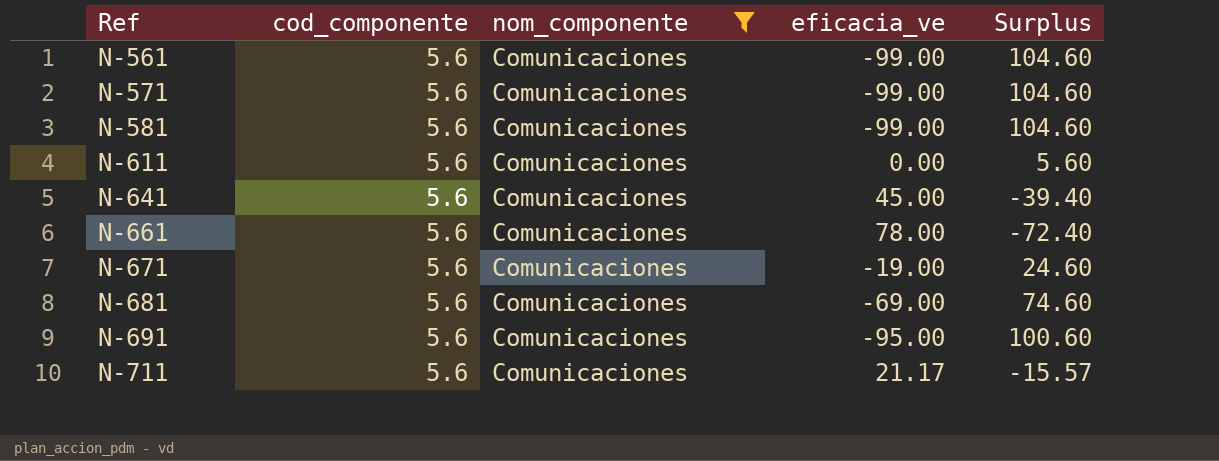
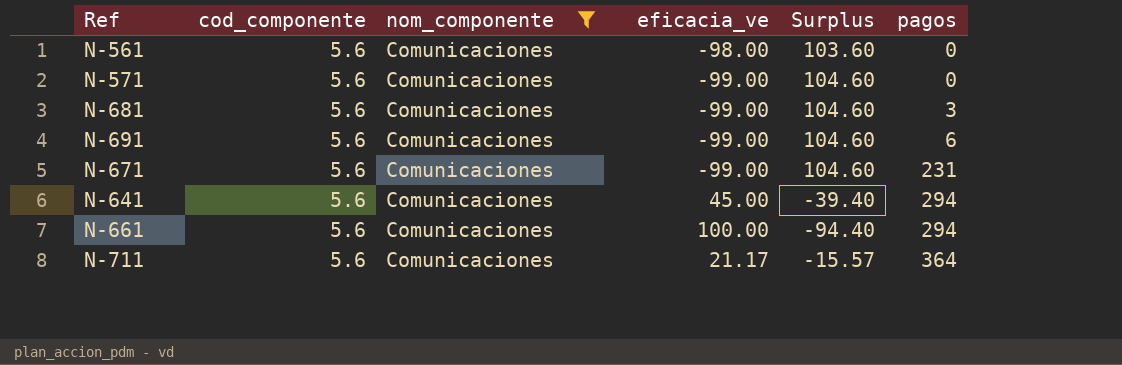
row order: Ref ascending -> pagos ascending
column pagos | position: none -> 6
row N-581: 5.6 | Comunicaciones | -99.00 | 104.60 -> none
row N-611: 5.6 | Comunicaciones | 0.00 | 5.60 -> none
N-561 | eficacia_ve: -99.00 -> -98.00
N-561 | Surplus: 104.60 -> 103.60
N-681 | eficacia_ve: -69.00 -> -99.00
N-681 | Surplus: 74.60 -> 104.60
N-691 | eficacia_ve: -95.00 -> -99.00
N-691 | Surplus: 100.60 -> 104.60
N-671 | eficacia_ve: -19.00 -> -99.00
N-671 | Surplus: 24.60 -> 104.60
N-661 | eficacia_ve: 78.00 -> 100.00
N-661 | Surplus: -72.40 -> -94.40

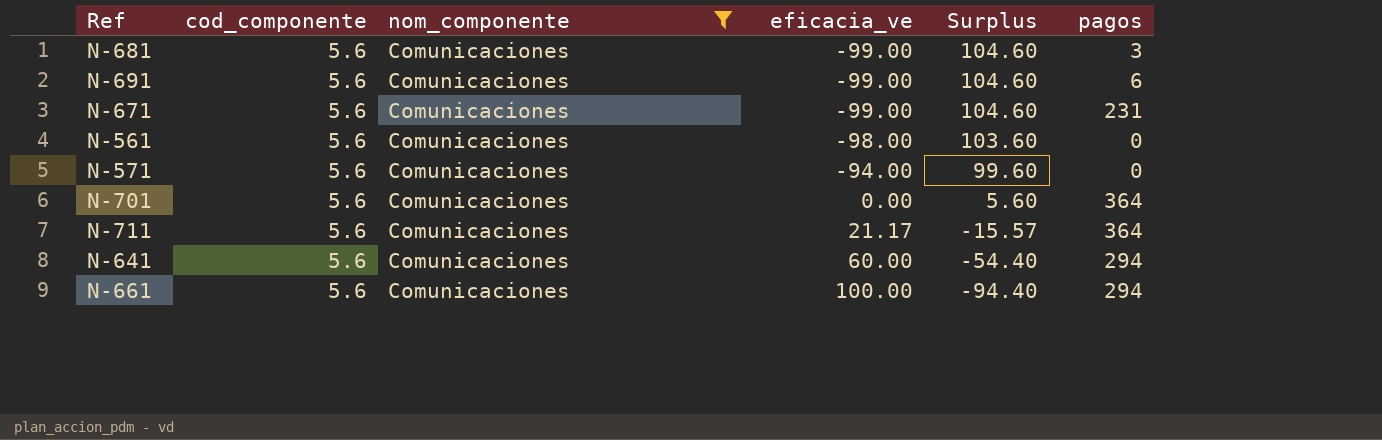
row order: pagos ascending -> eficacia_ve ascending
N-571 | eficacia_ve: -99.00 -> -94.00
N-571 | Surplus: 104.60 -> 99.60
row N-701: none -> 5.6 | Comunicaciones | 0.00 | 5.60 | 364
N-641 | eficacia_ve: 45.00 -> 60.00
N-641 | Surplus: -39.40 -> -54.40

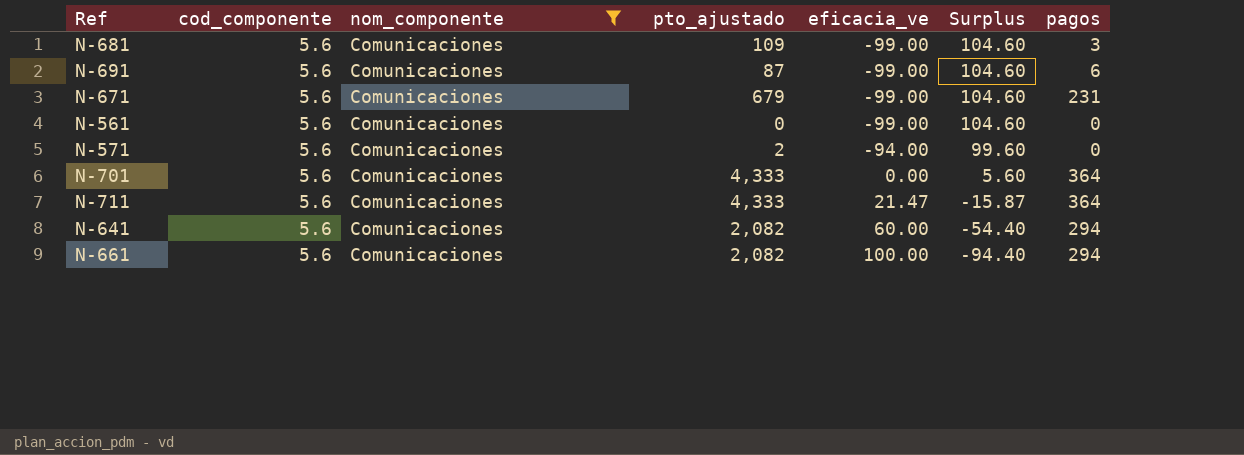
column pto_ajustado | position: none -> 4
N-561 | eficacia_ve: -98.00 -> -99.00
N-561 | Surplus: 103.60 -> 104.60
N-711 | eficacia_ve: 21.17 -> 21.47
N-711 | Surplus: -15.57 -> -15.87

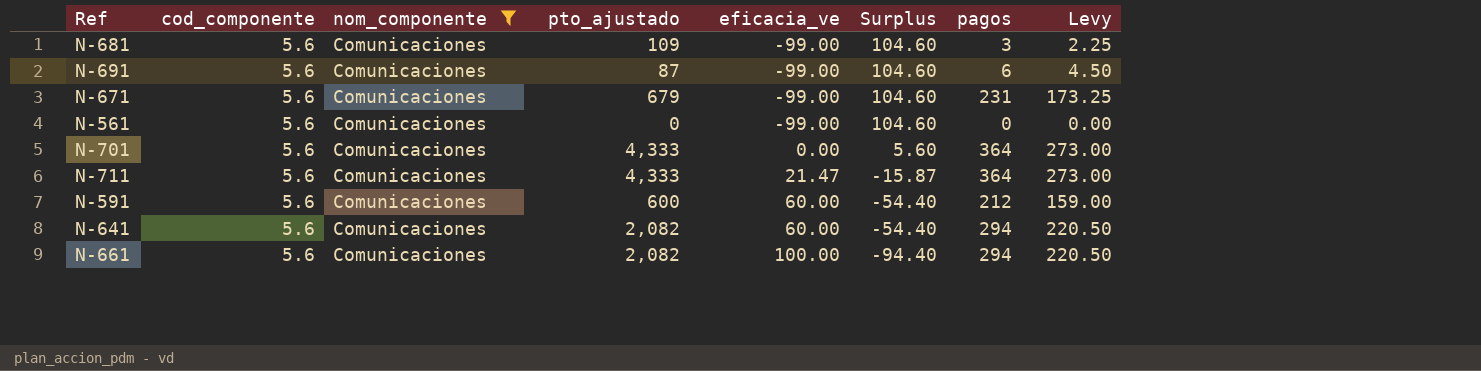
column Levy | formula: none -> [pagos] * 0.75
row N-571: 5.6 | Comunicaciones | 2 | -94.00 | 99.60 | 0 -> none
row N-591: none -> 5.6 | Comunicaciones | 600 | 60.00 | -54.40 | 212 | 159.00

